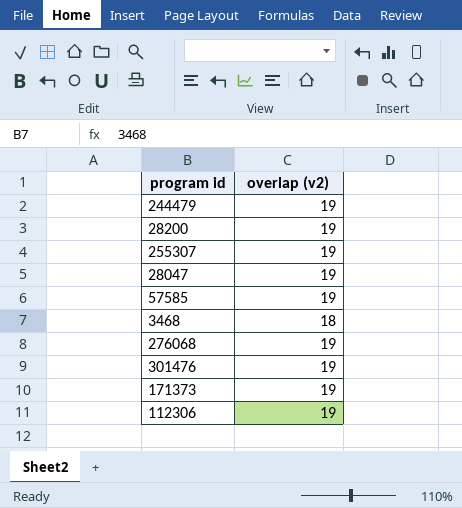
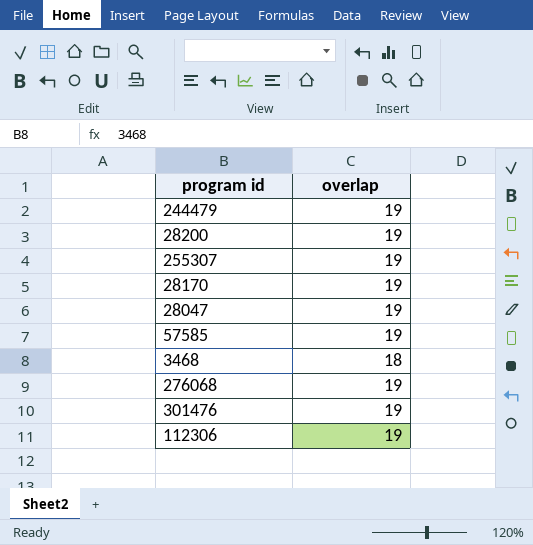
column name: overlap (v2) -> overlap
row 171373: 19 -> none
row 28170: none -> 19

